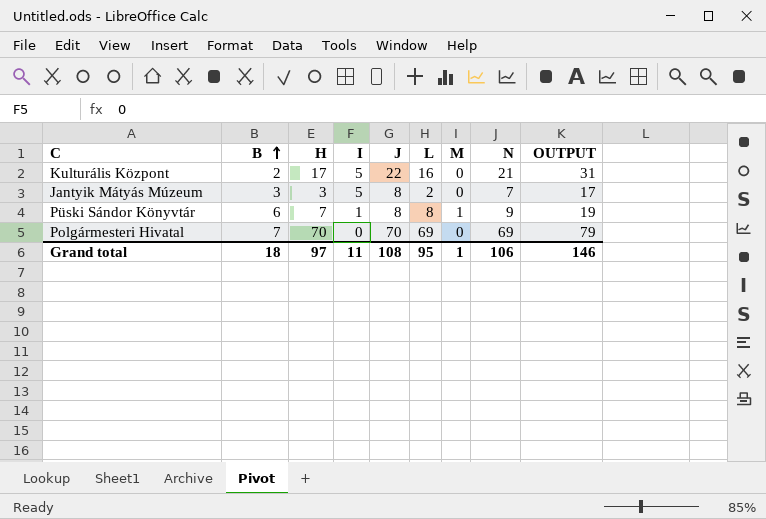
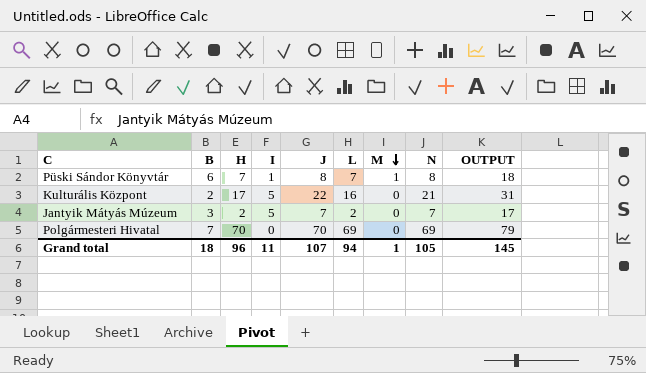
row order: B ascending -> M descending
Püski Sándor Könyvtár | L: 8 -> 7
Püski Sándor Könyvtár | N: 9 -> 8
Püski Sándor Könyvtár | OUTPUT: 19 -> 18
Jantyik Mátyás Múzeum | H: 3 -> 2
Jantyik Mátyás Múzeum | J: 8 -> 7
Grand total | H: 97 -> 96
Grand total | J: 108 -> 107
Grand total | L: 95 -> 94
Grand total | N: 106 -> 105
Grand total | OUTPUT: 146 -> 145

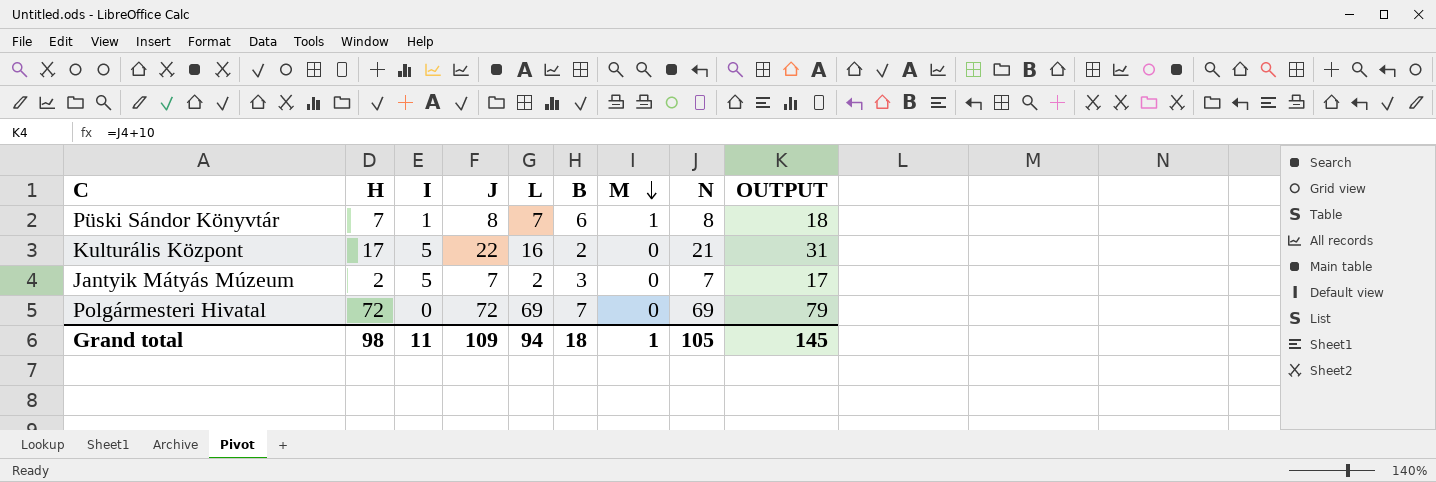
column B | position: 2 -> 6
Polgármesteri Hivatal | H: 70 -> 72
Polgármesteri Hivatal | J: 70 -> 72
Grand total | H: 96 -> 98
Grand total | J: 107 -> 109

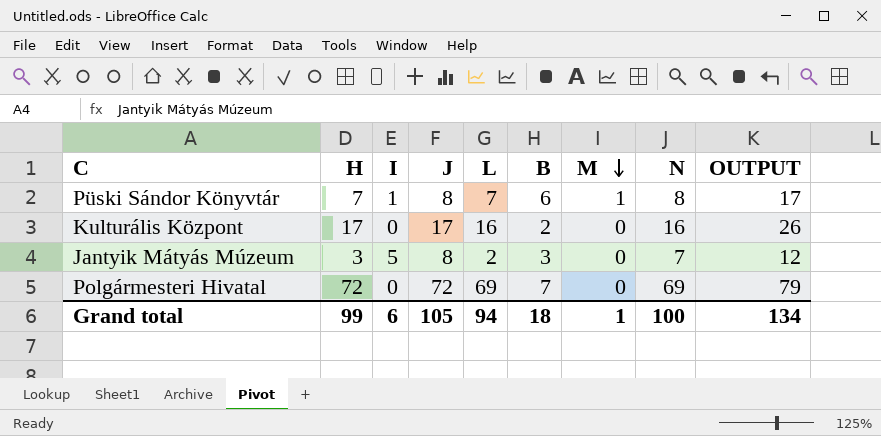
column OUTPUT | formula: [N] + 10 -> [L] + 10
Kulturális Központ | I: 5 -> 0
Kulturális Központ | J: 22 -> 17
Kulturális Központ | N: 21 -> 16
Jantyik Mátyás Múzeum | H: 2 -> 3
Jantyik Mátyás Múzeum | J: 7 -> 8
Grand total | H: 98 -> 99
Grand total | I: 11 -> 6
Grand total | J: 109 -> 105
Grand total | N: 105 -> 100
Grand total | OUTPUT: 145 -> 134

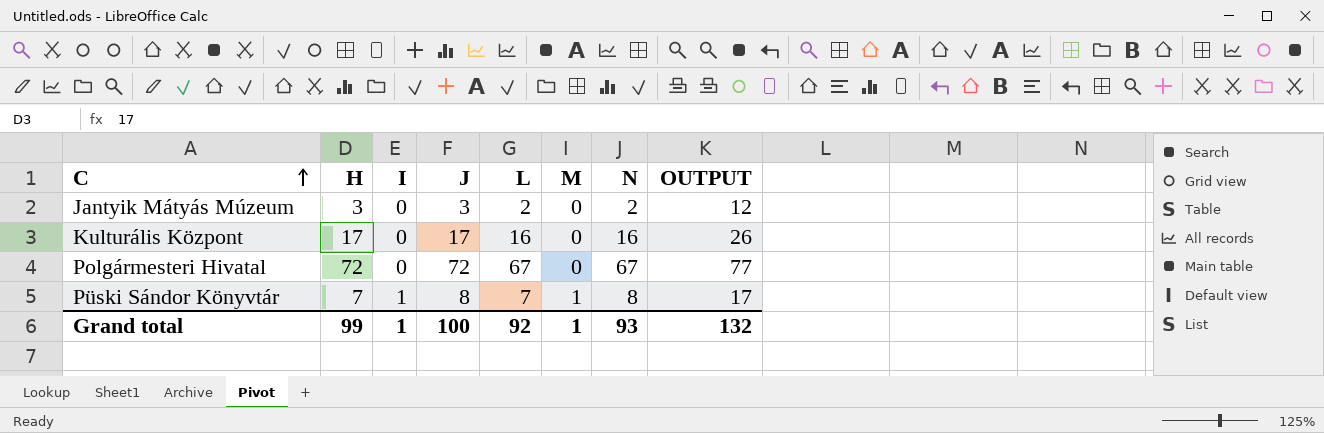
row order: M descending -> C ascending
column B | position: 6 -> none
Jantyik Mátyás Múzeum | I: 5 -> 0
Jantyik Mátyás Múzeum | J: 8 -> 3
Jantyik Mátyás Múzeum | N: 7 -> 2
Polgármesteri Hivatal | L: 69 -> 67
Polgármesteri Hivatal | N: 69 -> 67
Polgármesteri Hivatal | OUTPUT: 79 -> 77
Grand total | I: 6 -> 1
Grand total | J: 105 -> 100
Grand total | L: 94 -> 92
Grand total | N: 100 -> 93
Grand total | OUTPUT: 134 -> 132

